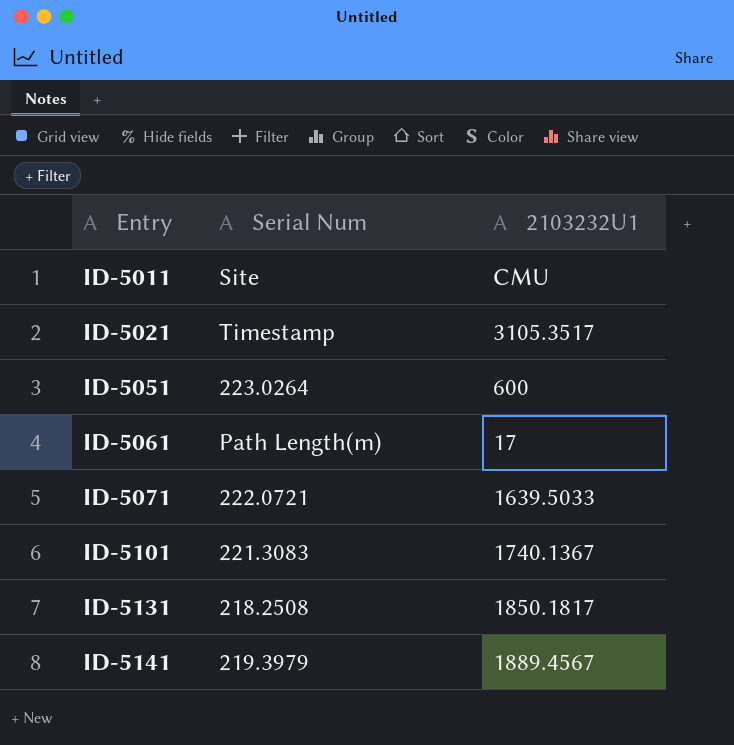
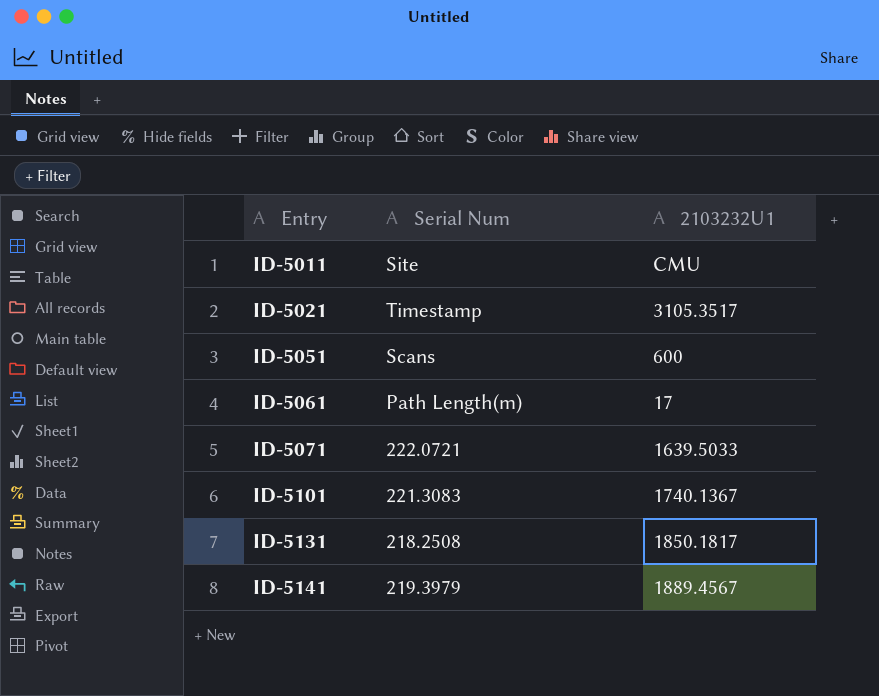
ID-5051 | Serial Num: 223.0264 -> Scans

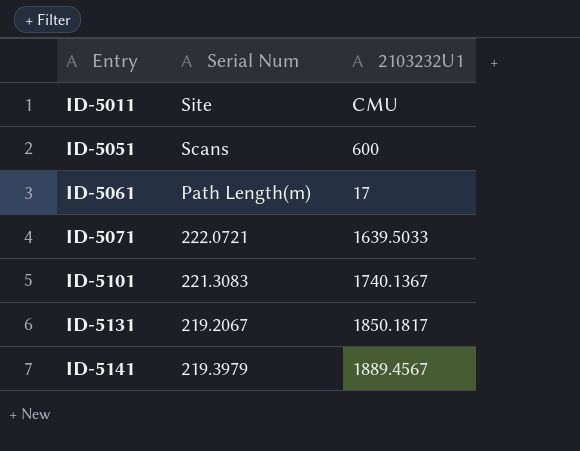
row ID-5021: Timestamp | 3105.3517 -> none
ID-5131 | Serial Num: 218.2508 -> 219.2067

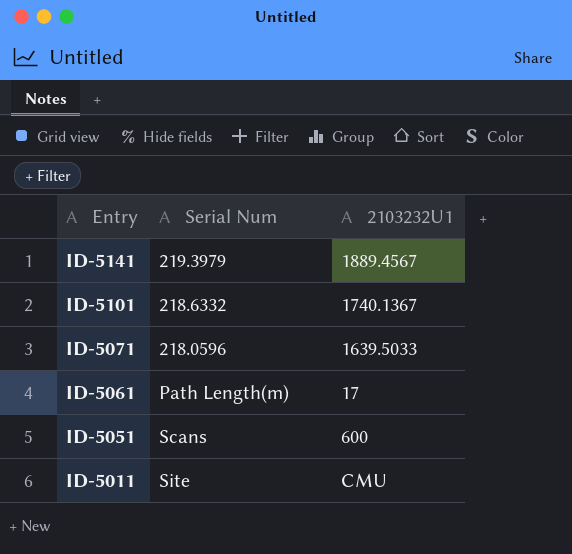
row order: Entry ascending -> Entry descending
row ID-5131: 219.2067 | 1850.1817 -> none
ID-5101 | Serial Num: 221.3083 -> 218.6332
ID-5071 | Serial Num: 222.0721 -> 218.0596

